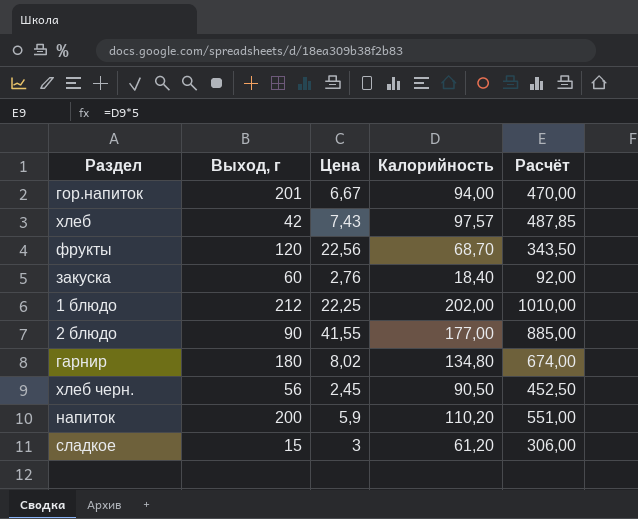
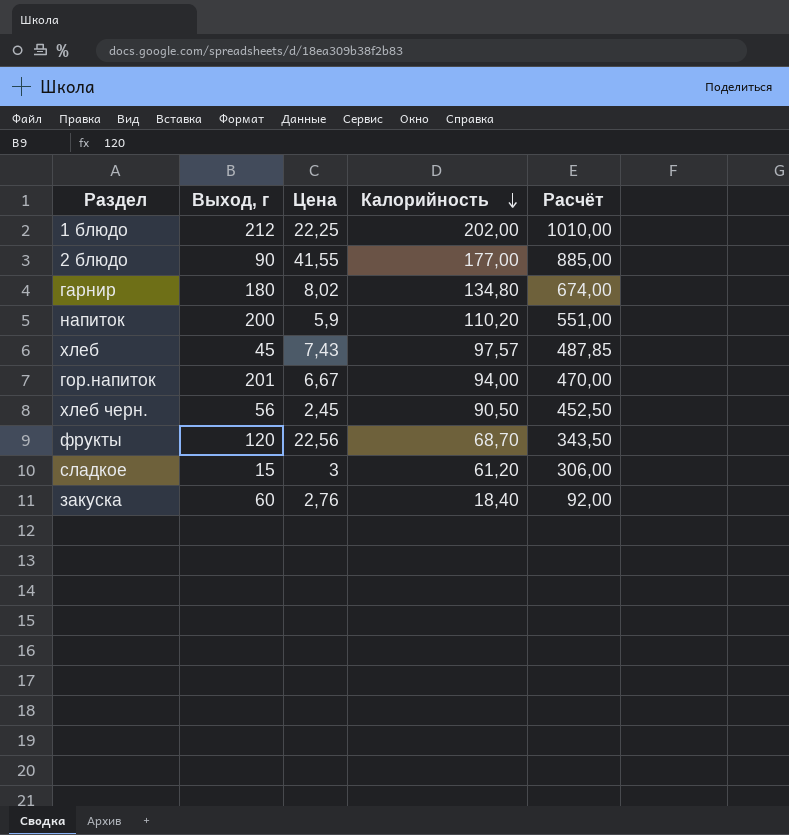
row order: none -> Калорийность descending
хлеб | Выход, г: 42 -> 45

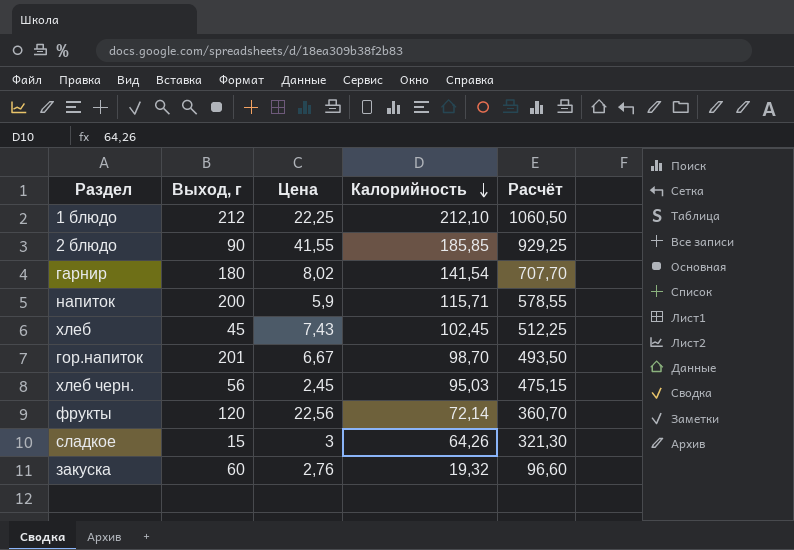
1 блюдо | Калорийность: 202,00 -> 212,10
1 блюдо | Расчёт: 1010,00 -> 1060,50
2 блюдо | Калорийность: 177,00 -> 185,85
2 блюдо | Расчёт: 885,00 -> 929,25
гарнир | Калорийность: 134,80 -> 141,54
гарнир | Расчёт: 674,00 -> 707,70
напиток | Калорийность: 110,20 -> 115,71
напиток | Расчёт: 551,00 -> 578,55
хлеб | Калорийность: 97,57 -> 102,45
хлеб | Расчёт: 487,85 -> 512,25
гор.напиток | Калорийность: 94,00 -> 98,70
гор.напиток | Расчёт: 470,00 -> 493,50
хлеб черн. | Калорийность: 90,50 -> 95,03
хлеб черн. | Расчёт: 452,50 -> 475,15
фрукты | Калорийность: 68,70 -> 72,14
фрукты | Расчёт: 343,50 -> 360,70
сладкое | Калорийность: 61,20 -> 64,26
сладкое | Расчёт: 306,00 -> 321,30
закуска | Калорийность: 18,40 -> 19,32
закуска | Расчёт: 92,00 -> 96,60

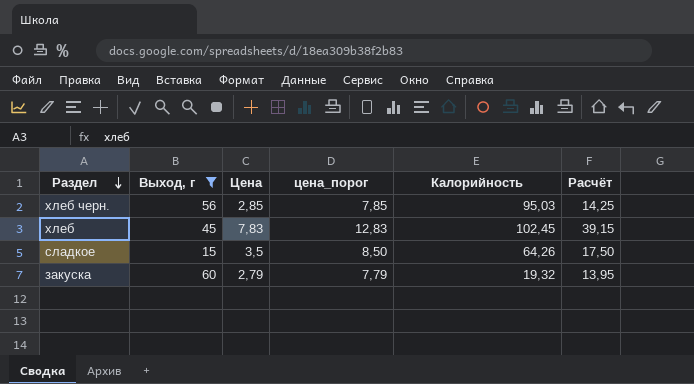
filter: none -> Выход, г <= 60
row order: Калорийность descending -> Раздел descending
column цена_порог | formula: none -> [Цена] + 5
column Расчёт | formula: [Калорийность] * 5 -> [Цена] * 5
хлеб черн. | Цена: 2,45 -> 2,85
хлеб | Цена: 7,43 -> 7,83
сладкое | Цена: 3 -> 3,5
закуска | Цена: 2,76 -> 2,79

